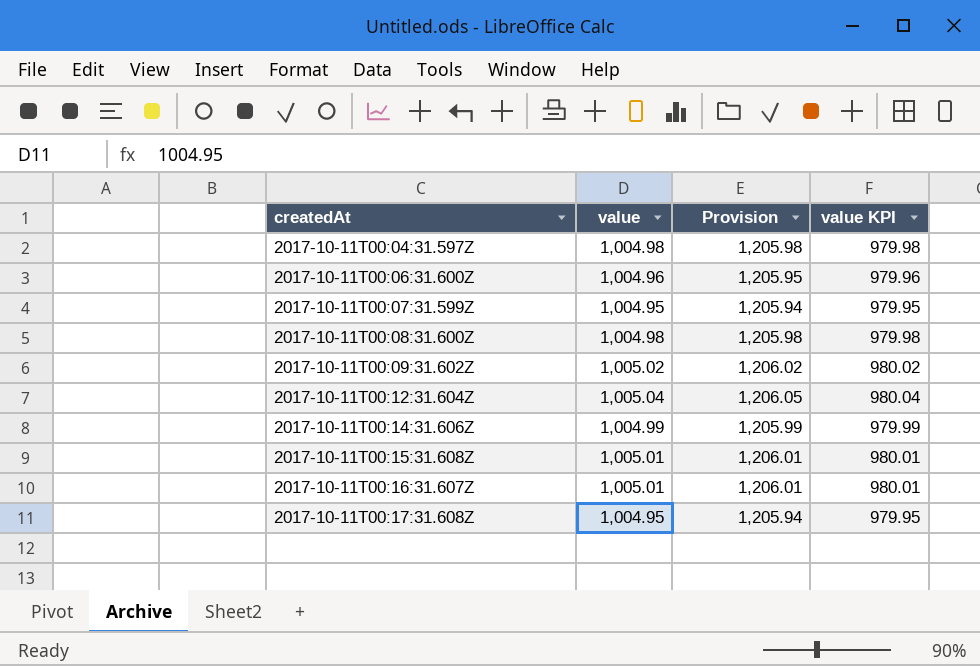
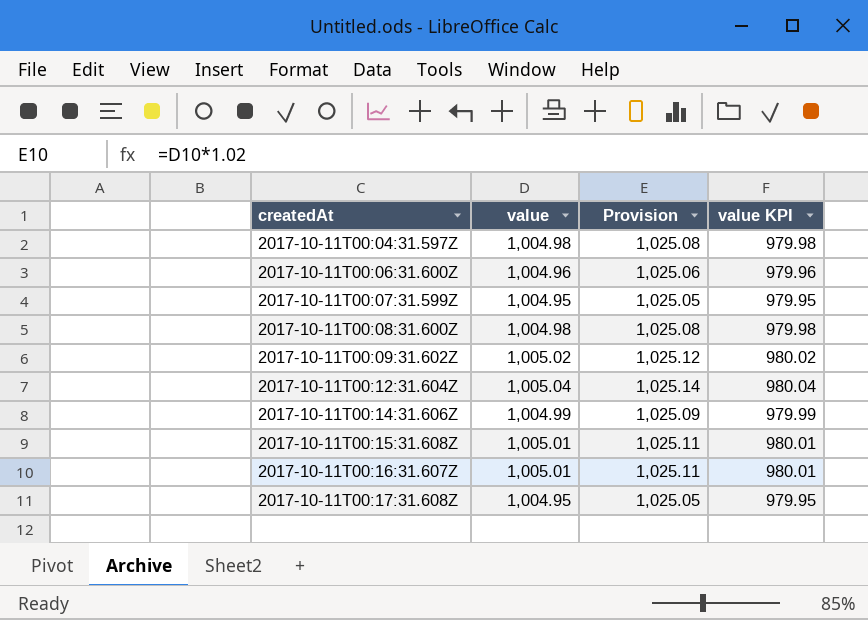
column Provision | formula: [value] * 1.2 -> [value] * 1.02

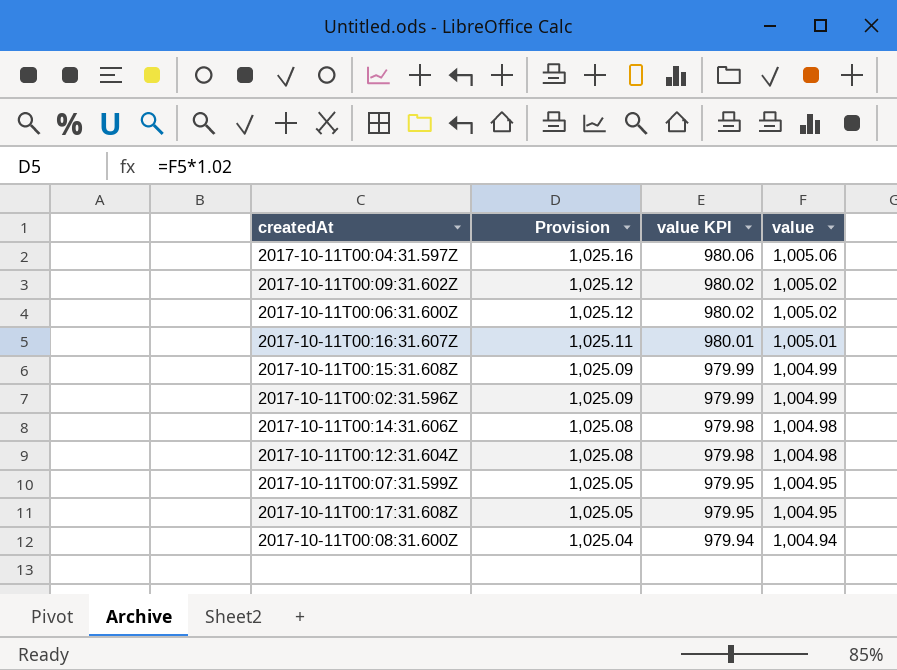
row order: createdAt ascending -> Provision descending
column value | position: 2 -> 4
2017-10-11T00:04:31.597Z | Provision: 1,025.08 -> 1,025.16
2017-10-11T00:04:31.597Z | value KPI: 979.98 -> 980.06
2017-10-11T00:04:31.597Z | value: 1,004.98 -> 1,005.06
2017-10-11T00:06:31.600Z | Provision: 1,025.06 -> 1,025.12
2017-10-11T00:06:31.600Z | value KPI: 979.96 -> 980.02
2017-10-11T00:06:31.600Z | value: 1,004.96 -> 1,005.02
2017-10-11T00:15:31.608Z | Provision: 1,025.11 -> 1,025.09
2017-10-11T00:15:31.608Z | value KPI: 980.01 -> 979.99
2017-10-11T00:15:31.608Z | value: 1,005.01 -> 1,004.99
row 2017-10-11T00:02:31.596Z: none -> 1,025.09 | 979.99 | 1,004.99
2017-10-11T00:14:31.606Z | Provision: 1,025.09 -> 1,025.08
2017-10-11T00:14:31.606Z | value KPI: 979.99 -> 979.98
2017-10-11T00:14:31.606Z | value: 1,004.99 -> 1,004.98
2017-10-11T00:12:31.604Z | Provision: 1,025.14 -> 1,025.08
2017-10-11T00:12:31.604Z | value KPI: 980.04 -> 979.98
2017-10-11T00:12:31.604Z | value: 1,005.04 -> 1,004.98
2017-10-11T00:08:31.600Z | Provision: 1,025.08 -> 1,025.04
2017-10-11T00:08:31.600Z | value KPI: 979.98 -> 979.94
2017-10-11T00:08:31.600Z | value: 1,004.98 -> 1,004.94

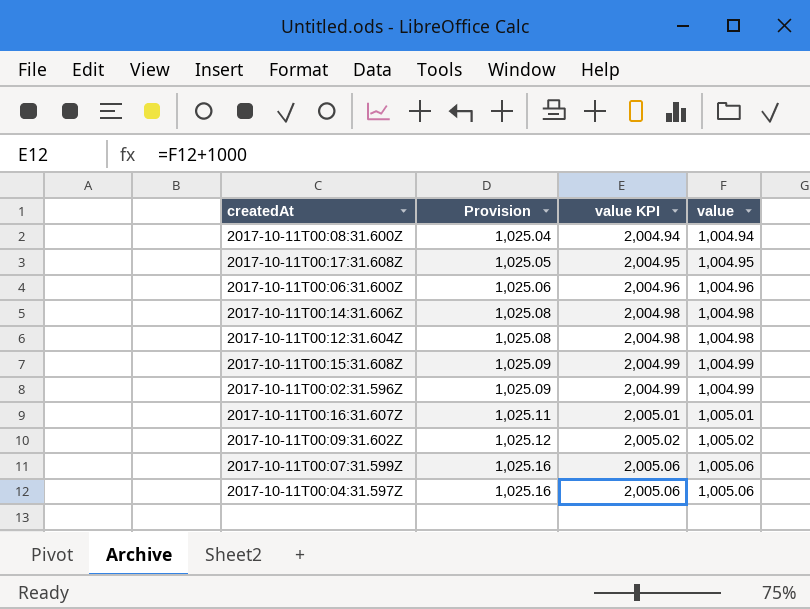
row order: Provision descending -> Provision ascending
column value KPI | formula: [value] - 25 -> [value] + 1000
2017-10-11T00:06:31.600Z | Provision: 1,025.12 -> 1,025.06
2017-10-11T00:06:31.600Z | value: 1,005.02 -> 1,004.96
2017-10-11T00:07:31.599Z | Provision: 1,025.05 -> 1,025.16
2017-10-11T00:07:31.599Z | value: 1,004.95 -> 1,005.06

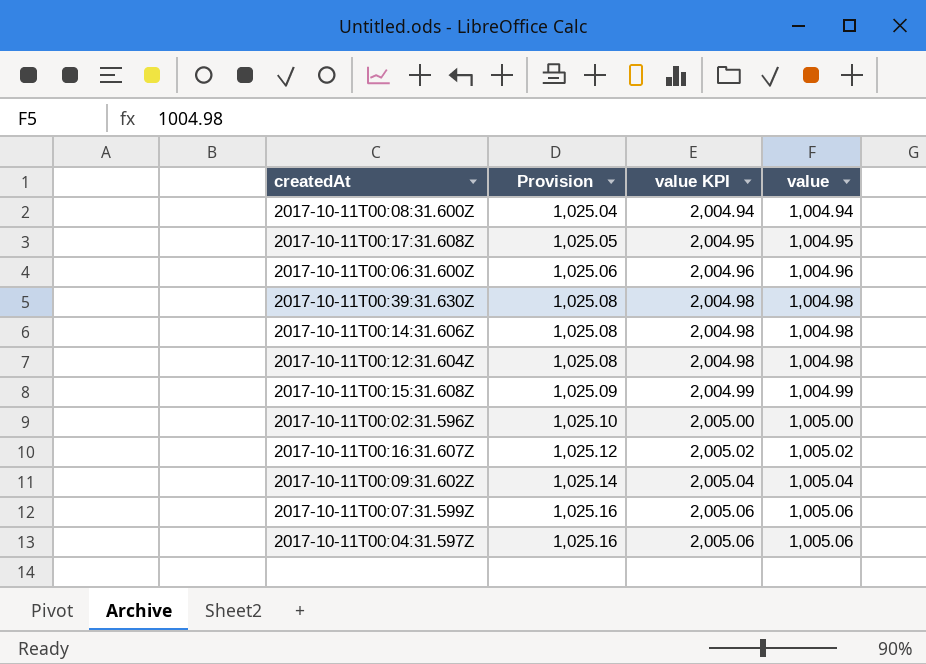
row 2017-10-11T00:39:31.630Z: none -> 1,025.08 | 2,004.98 | 1,004.98
2017-10-11T00:02:31.596Z | Provision: 1,025.09 -> 1,025.10
2017-10-11T00:02:31.596Z | value KPI: 2,004.99 -> 2,005.00
2017-10-11T00:02:31.596Z | value: 1,004.99 -> 1,005.00
2017-10-11T00:16:31.607Z | Provision: 1,025.11 -> 1,025.12
2017-10-11T00:16:31.607Z | value KPI: 2,005.01 -> 2,005.02
2017-10-11T00:16:31.607Z | value: 1,005.01 -> 1,005.02
2017-10-11T00:09:31.602Z | Provision: 1,025.12 -> 1,025.14
2017-10-11T00:09:31.602Z | value KPI: 2,005.02 -> 2,005.04
2017-10-11T00:09:31.602Z | value: 1,005.02 -> 1,005.04

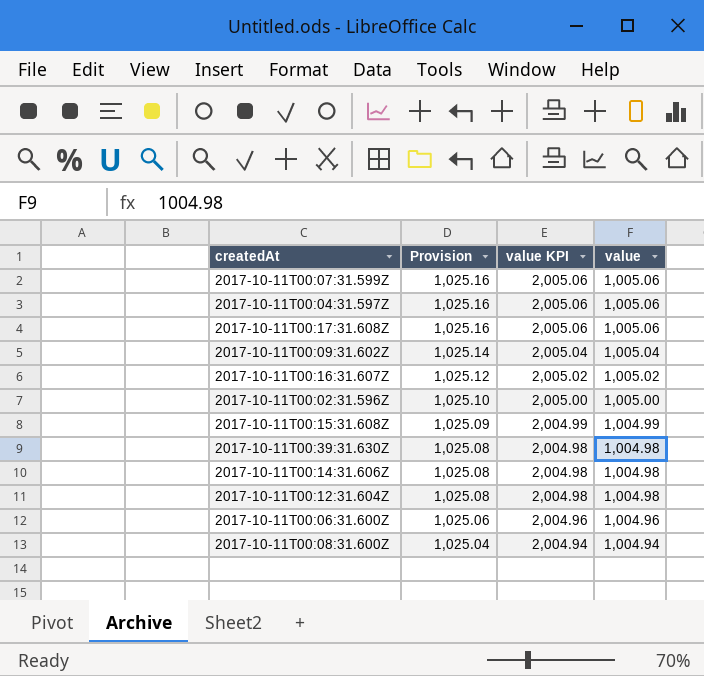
row order: Provision ascending -> Provision descending
2017-10-11T00:17:31.608Z | Provision: 1,025.05 -> 1,025.16
2017-10-11T00:17:31.608Z | value KPI: 2,004.95 -> 2,005.06
2017-10-11T00:17:31.608Z | value: 1,004.95 -> 1,005.06

